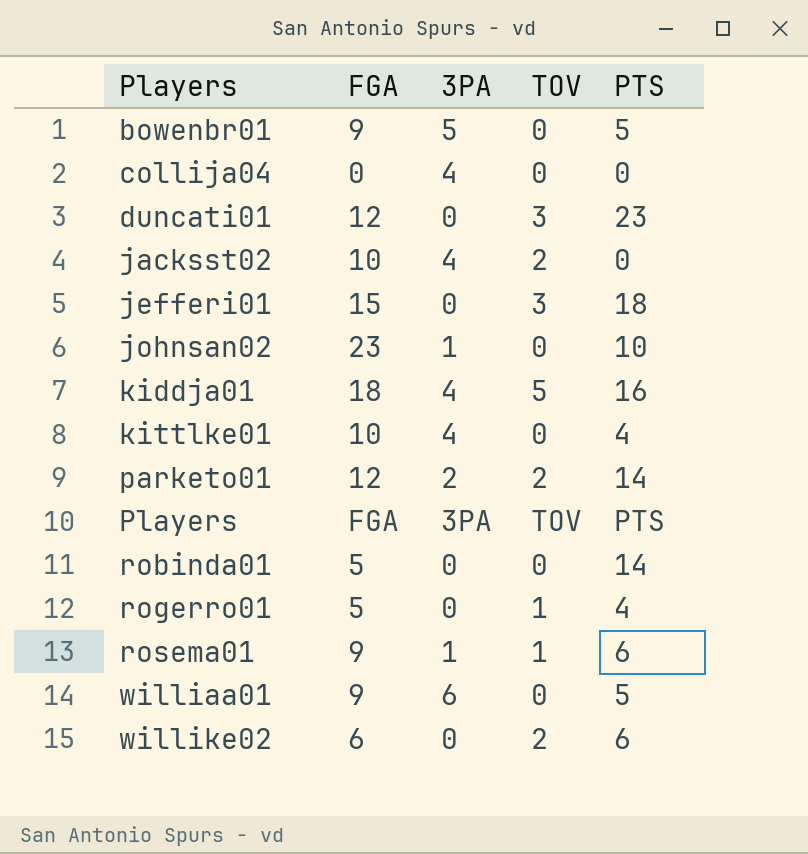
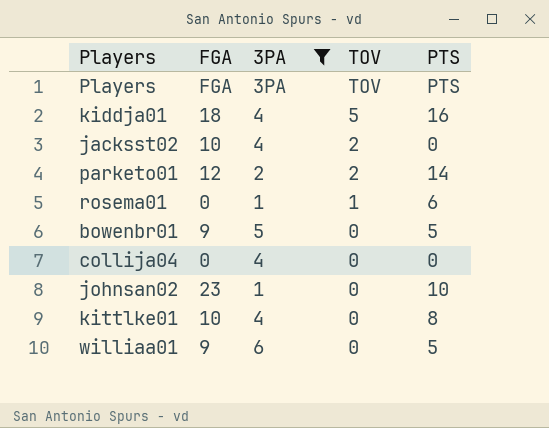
filter: none -> 3PA != 0
row order: Players ascending -> TOV descending
rosema01 | FGA: 9 -> 0
kittlke01 | PTS: 4 -> 8

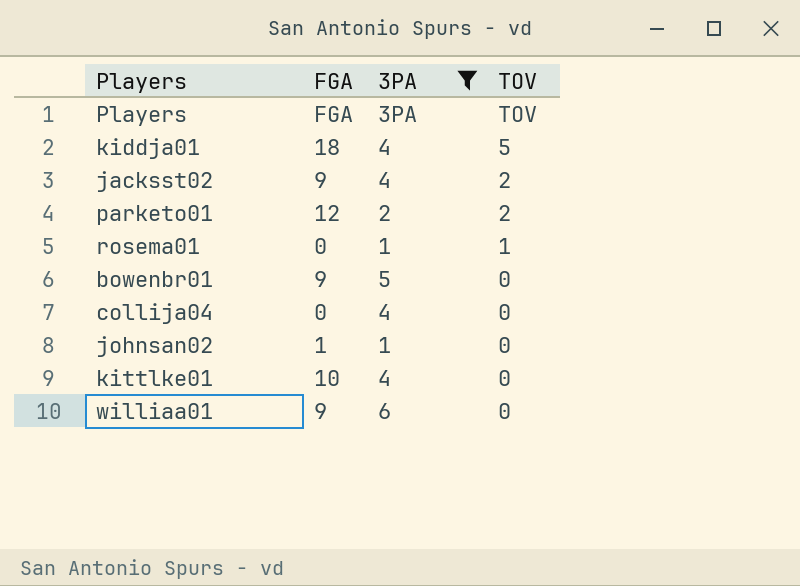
column PTS | position: 5 -> none
jacksst02 | FGA: 10 -> 9
johnsan02 | FGA: 23 -> 1

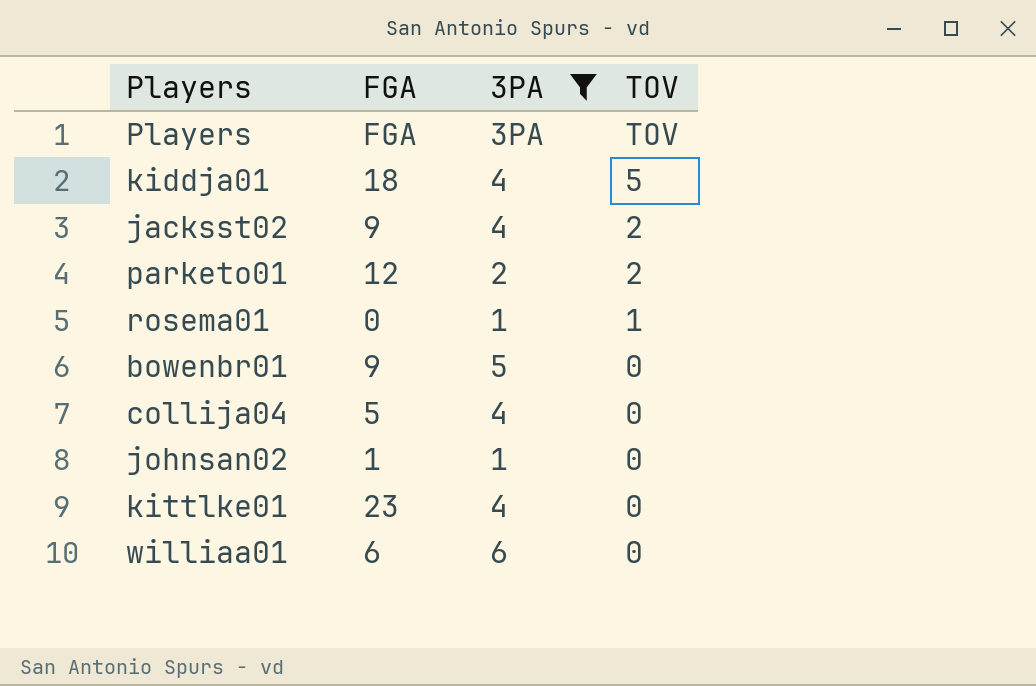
collija04 | FGA: 0 -> 5
kittlke01 | FGA: 10 -> 23
williaa01 | FGA: 9 -> 6

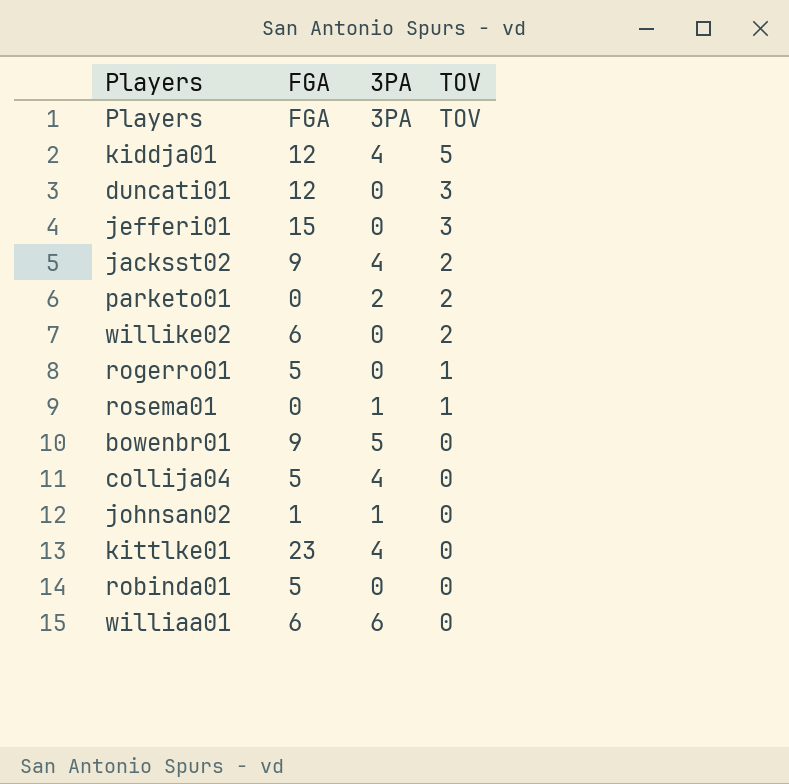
filter: 3PA != 0 -> none
kiddja01 | FGA: 18 -> 12
parketo01 | FGA: 12 -> 0

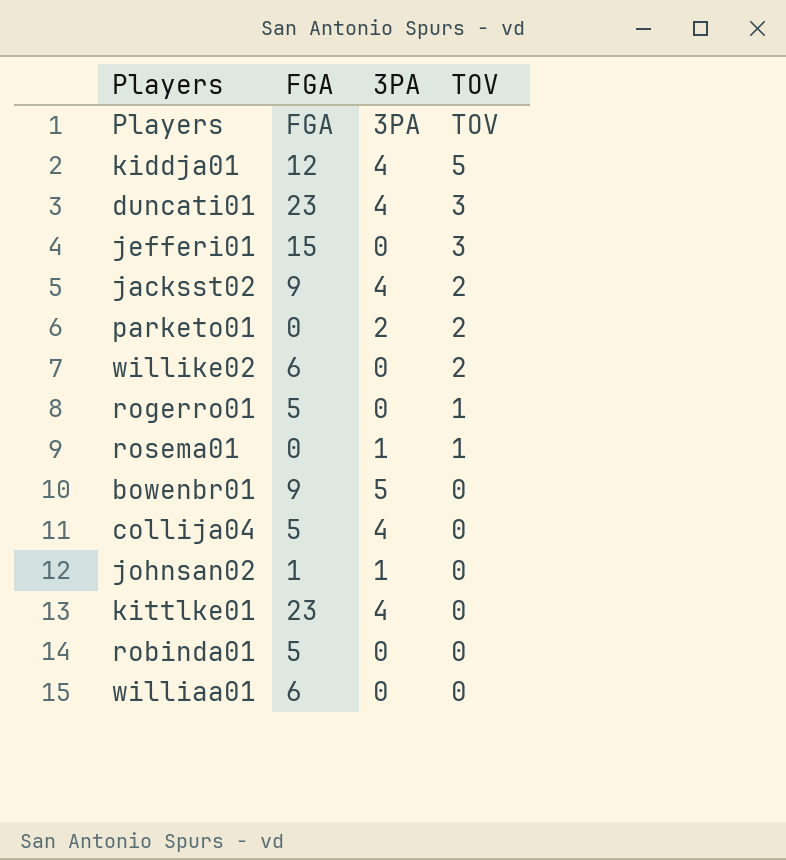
duncati01 | FGA: 12 -> 23
duncati01 | 3PA: 0 -> 4
williaa01 | 3PA: 6 -> 0

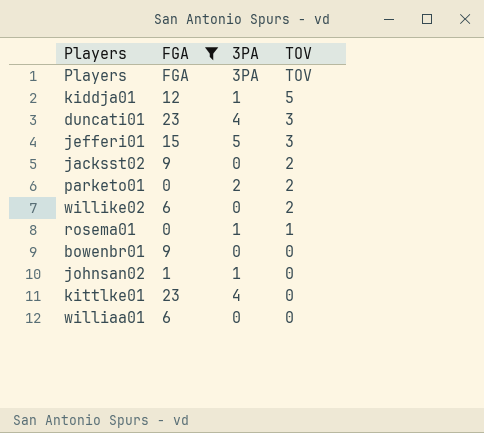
filter: none -> FGA != 5
kiddja01 | 3PA: 4 -> 1
jefferi01 | 3PA: 0 -> 5
jacksst02 | 3PA: 4 -> 0
bowenbr01 | 3PA: 5 -> 0

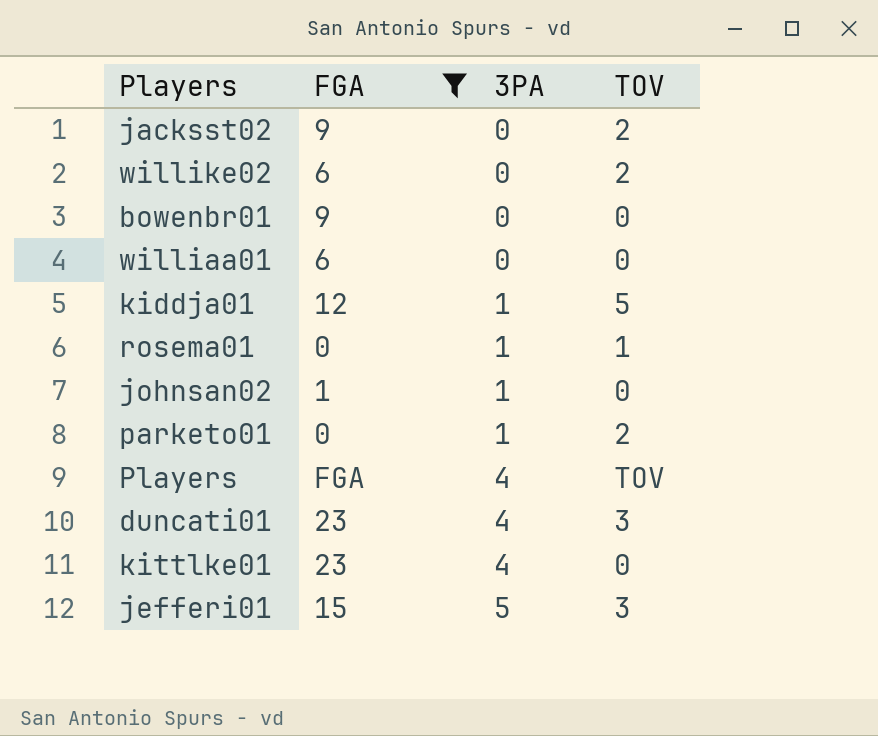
row order: TOV descending -> 3PA ascending
parketo01 | 3PA: 2 -> 1
Players | 3PA: 3PA -> 4

